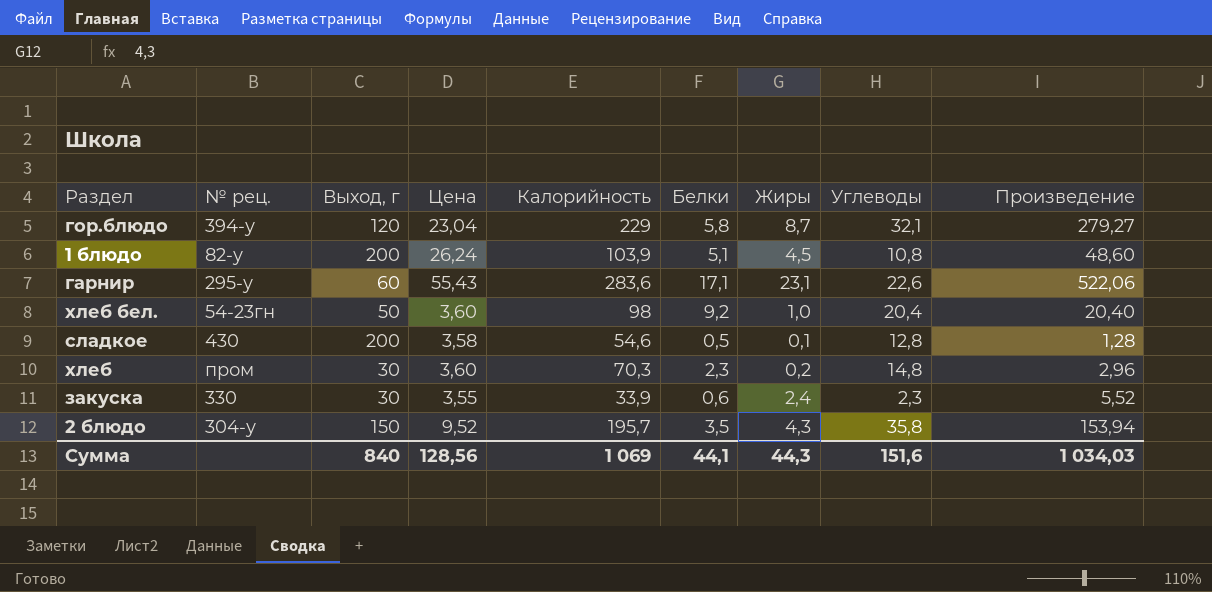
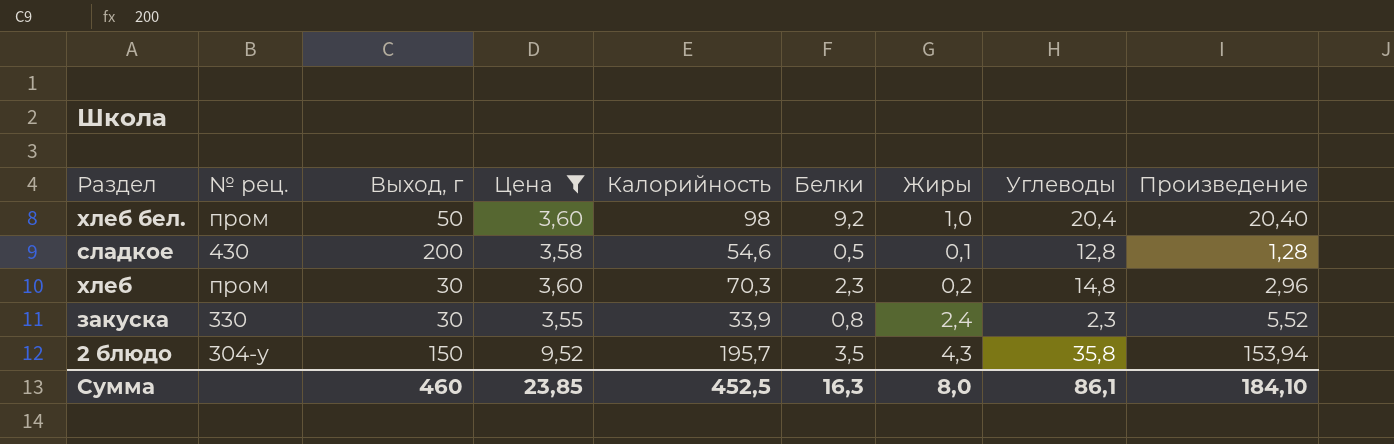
filter: none -> Цена <= 9,52
хлеб бел. | № рец.: 54-23гн -> пром
закуска | Белки: 0,6 -> 0,8
Сумма | Выход, г: 840 -> 460
Сумма | Цена: 128,56 -> 23,85
Сумма | Калорийность: 1 069 -> 452,5
Сумма | Белки: 44,1 -> 16,3
Сумма | Жиры: 44,3 -> 8,0
Сумма | Углеводы: 151,6 -> 86,1
Сумма | Произведение: 1 034,03 -> 184,10

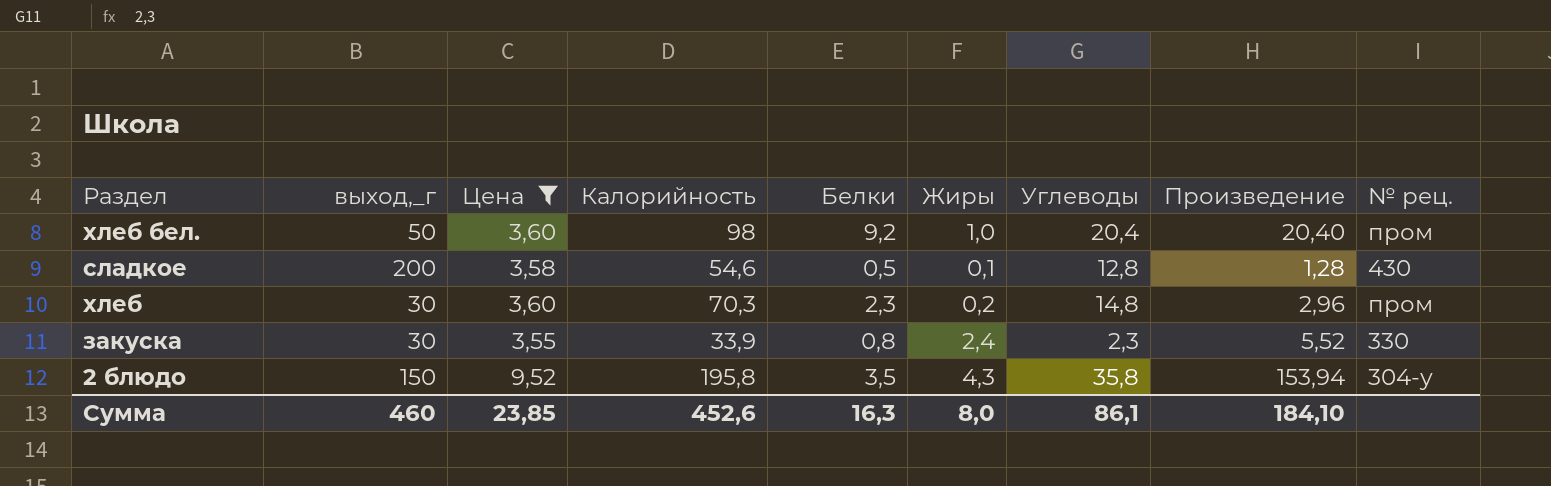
column name: Выход, г -> выход,_г
column № рец. | position: 2 -> 9
2 блюдо | Калорийность: 195,7 -> 195,8
Сумма | Калорийность: 452,5 -> 452,6

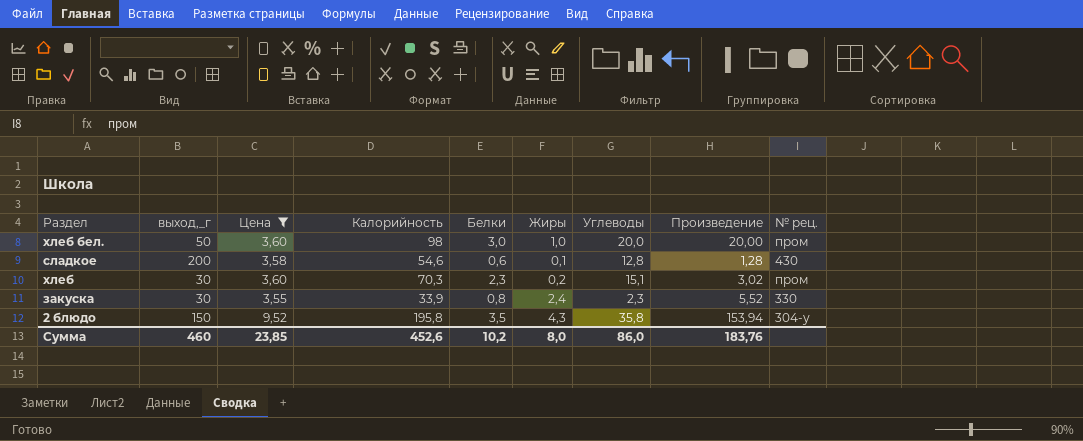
хлеб бел. | Белки: 9,2 -> 3,0
хлеб бел. | Углеводы: 20,4 -> 20,0
хлеб бел. | Произведение: 20,40 -> 20,00
сладкое | Белки: 0,5 -> 0,6
хлеб | Углеводы: 14,8 -> 15,1
хлеб | Произведение: 2,96 -> 3,02
Сумма | Белки: 16,3 -> 10,2
Сумма | Углеводы: 86,1 -> 86,0
Сумма | Произведение: 184,10 -> 183,76

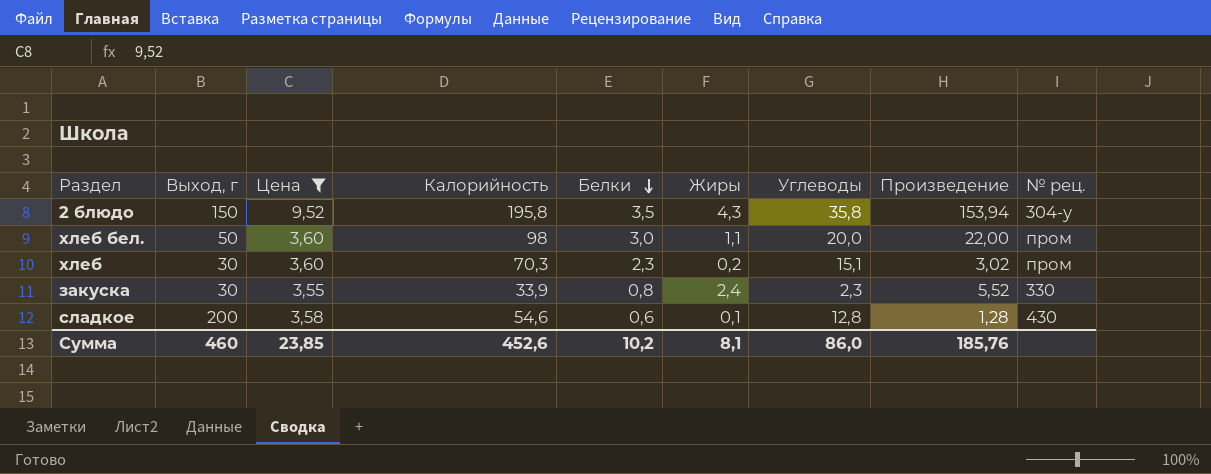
row order: none -> Белки descending
column name: выход,_г -> Выход, г
хлеб бел. | Жиры: 1,0 -> 1,1
хлеб бел. | Произведение: 20,00 -> 22,00
Сумма | Жиры: 8,0 -> 8,1
Сумма | Произведение: 183,76 -> 185,76

